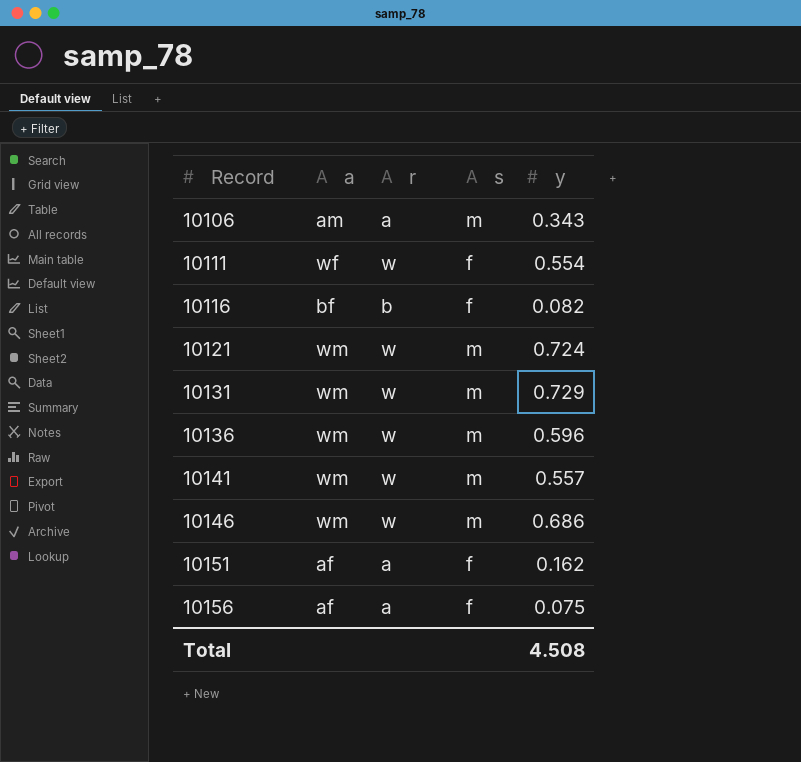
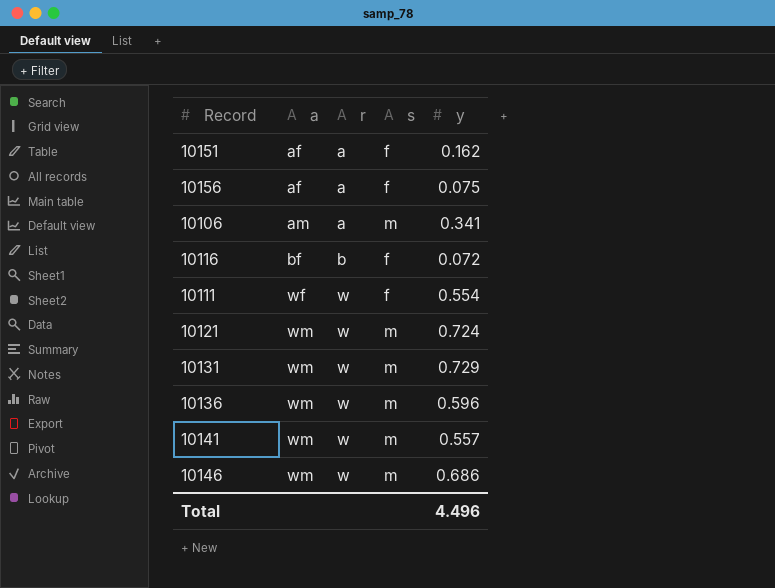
row order: Record ascending -> a ascending
10106 | y: 0.343 -> 0.341
10116 | y: 0.082 -> 0.072
Total | y: 4.508 -> 4.496

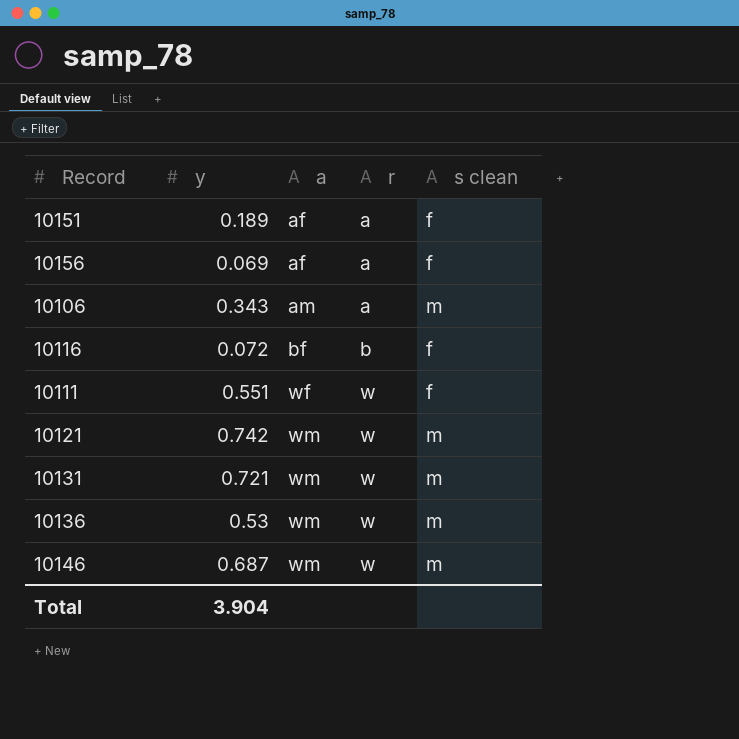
column y | position: 5 -> 2
column name: s -> s clean
row 10141: wm | w | m | 0.557 -> none
10151 | y: 0.162 -> 0.189
10156 | y: 0.075 -> 0.069
10106 | y: 0.341 -> 0.343
10111 | y: 0.554 -> 0.551
10121 | y: 0.724 -> 0.742
10131 | y: 0.729 -> 0.721
10136 | y: 0.596 -> 0.53
10146 | y: 0.686 -> 0.687
Total | y: 4.496 -> 3.904

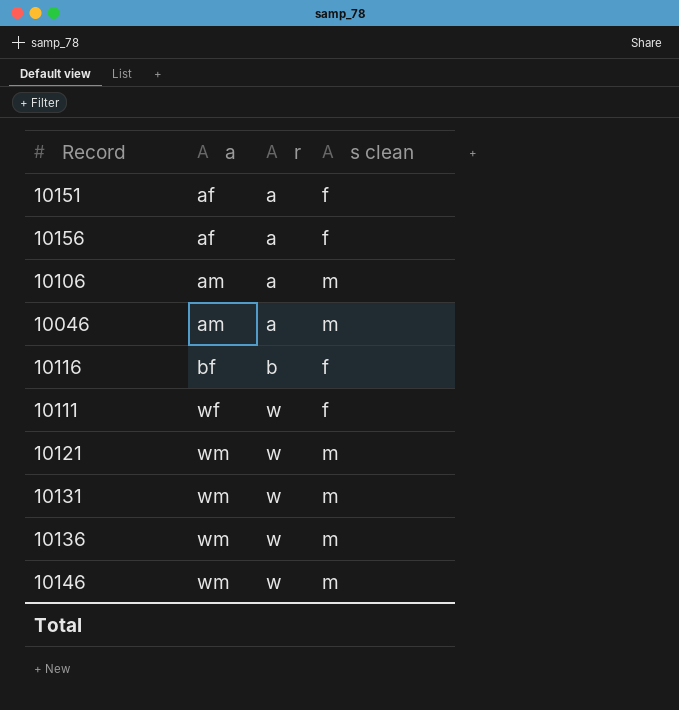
column y | position: 2 -> none
row 10046: none -> am | a | m

